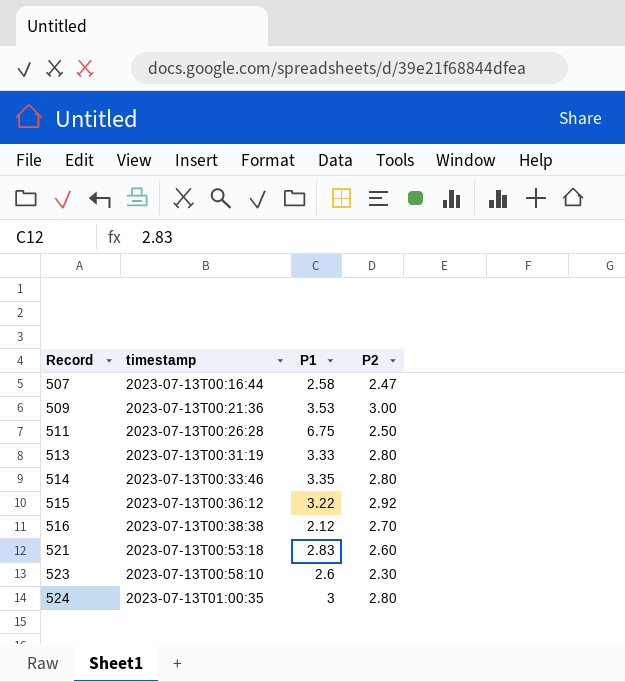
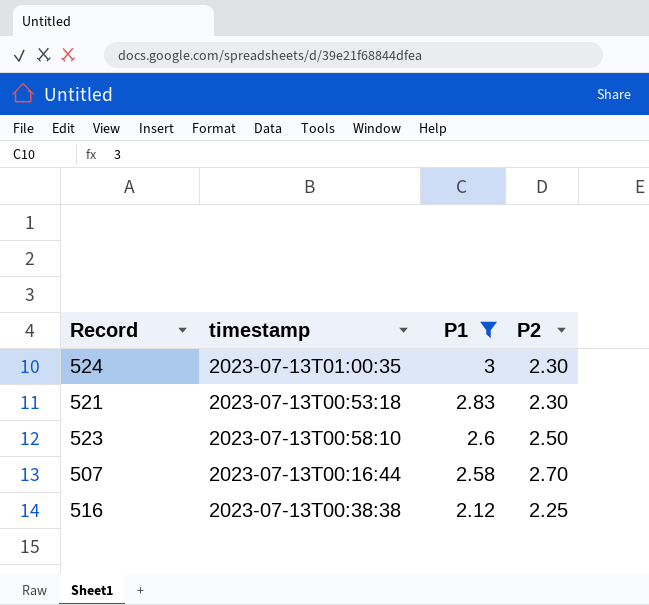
filter: none -> P1 <= 3
row order: Record ascending -> P1 descending
524 | P2: 2.80 -> 2.30
521 | P2: 2.60 -> 2.30
523 | P2: 2.30 -> 2.50
507 | P2: 2.47 -> 2.70
516 | P2: 2.70 -> 2.25

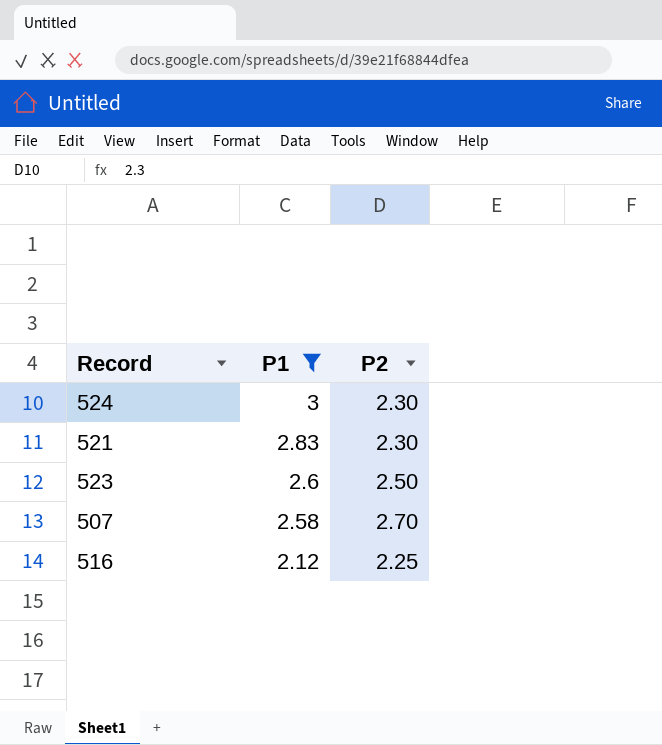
column timestamp | position: 2 -> none

